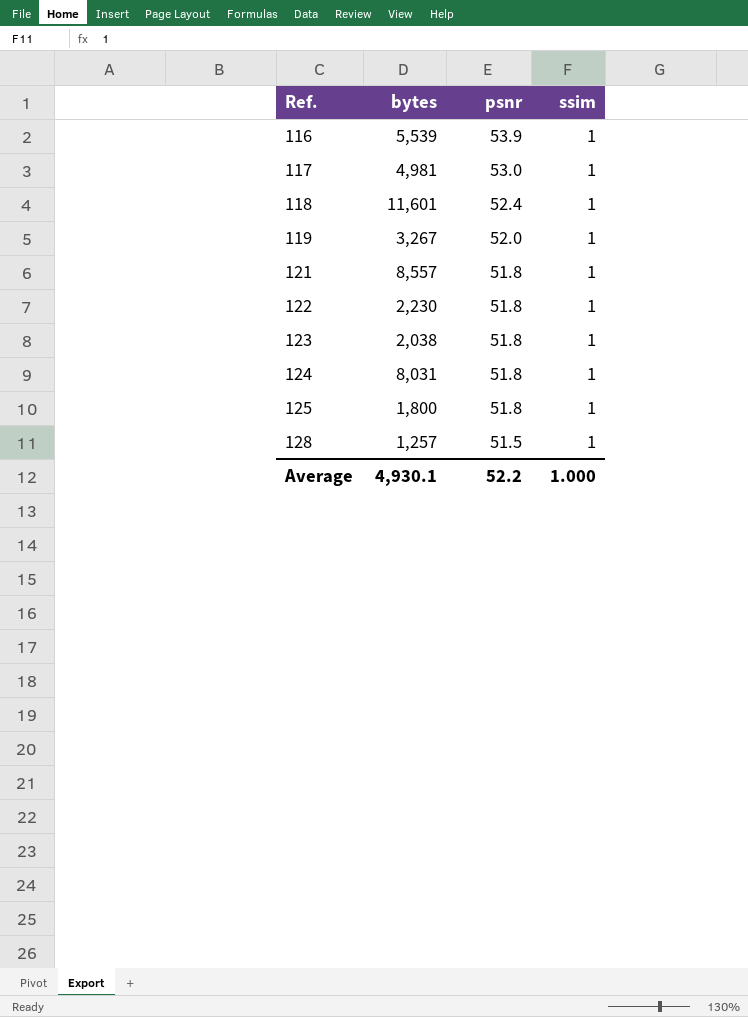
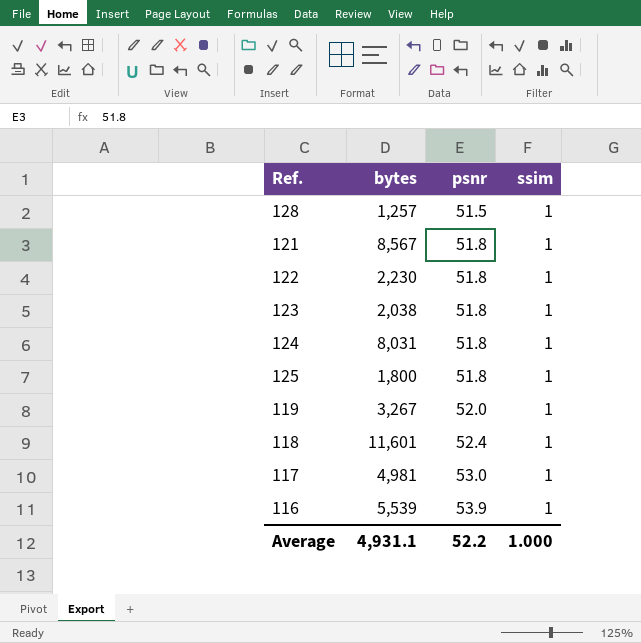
row order: Ref. ascending -> psnr ascending
121 | bytes: 8,557 -> 8,567
Average | bytes: 4,930.1 -> 4,931.1

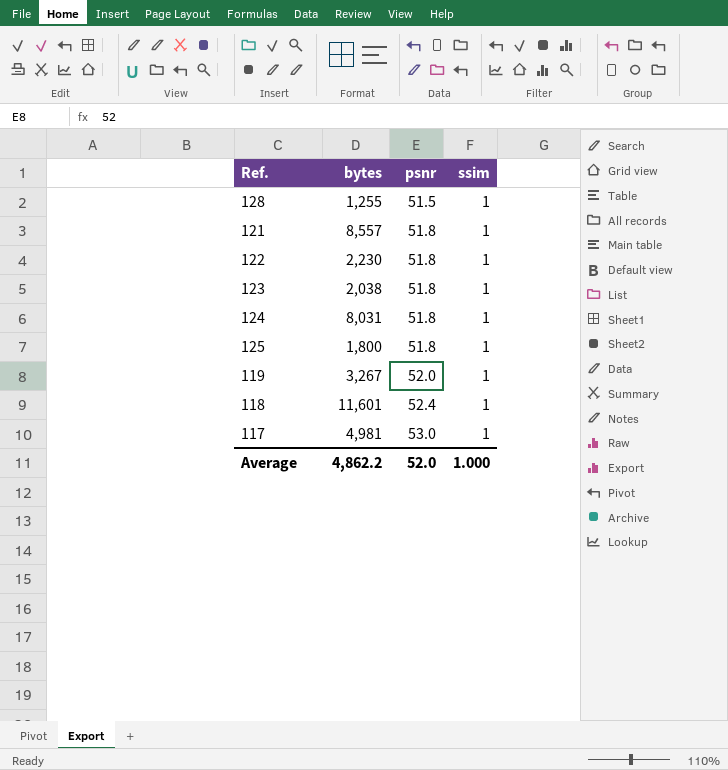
row 116: 5,539 | 53.9 | 1 -> none
128 | bytes: 1,257 -> 1,255
121 | bytes: 8,567 -> 8,557
Average | bytes: 4,931.1 -> 4,862.2
Average | psnr: 52.2 -> 52.0

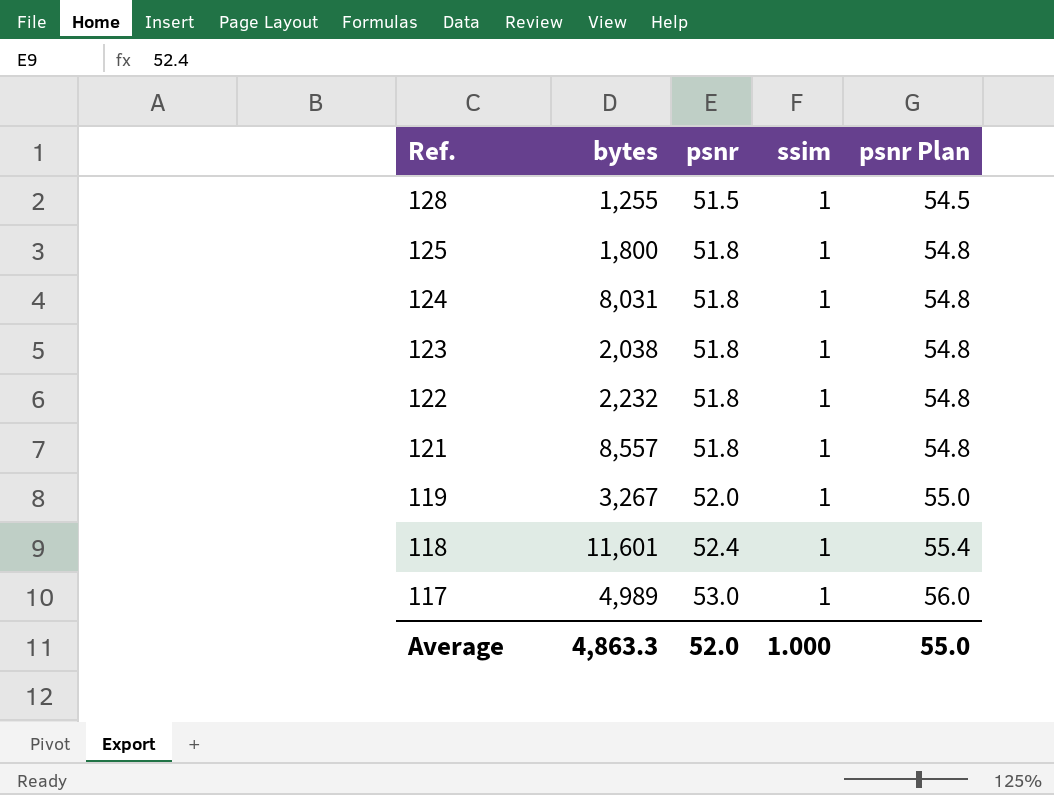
row order: psnr ascending -> Ref. descending
column psnr Plan | formula: none -> [psnr] + 3
122 | bytes: 2,230 -> 2,232
117 | bytes: 4,981 -> 4,989
Average | bytes: 4,862.2 -> 4,863.3

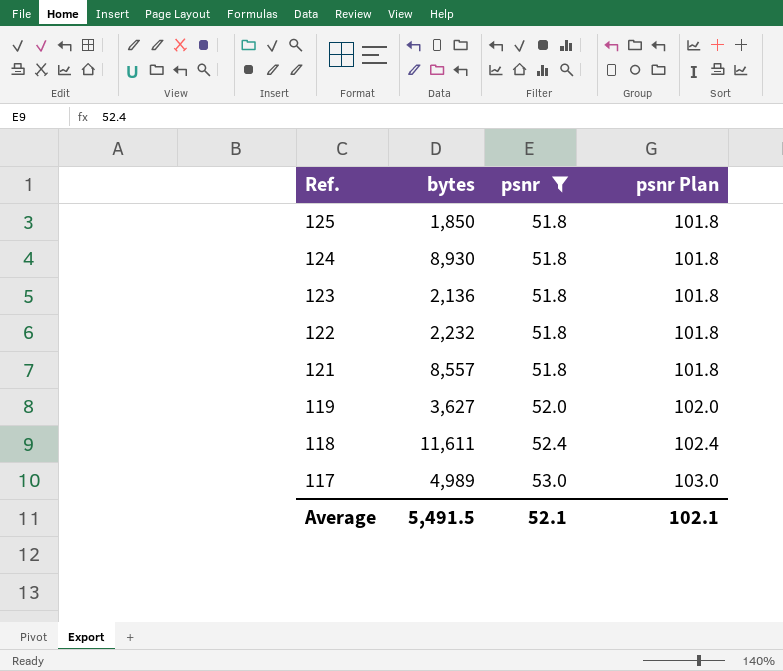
filter: none -> psnr != 51.5
column ssim | position: 4 -> none
column psnr Plan | formula: [psnr] + 3 -> [psnr] + 50
125 | bytes: 1,800 -> 1,850
124 | bytes: 8,031 -> 8,930
123 | bytes: 2,038 -> 2,136
119 | bytes: 3,267 -> 3,627
118 | bytes: 11,601 -> 11,611
Average | bytes: 4,863.3 -> 5,491.5
Average | psnr: 52.0 -> 52.1
Average | psnr Plan: 55.0 -> 102.1

